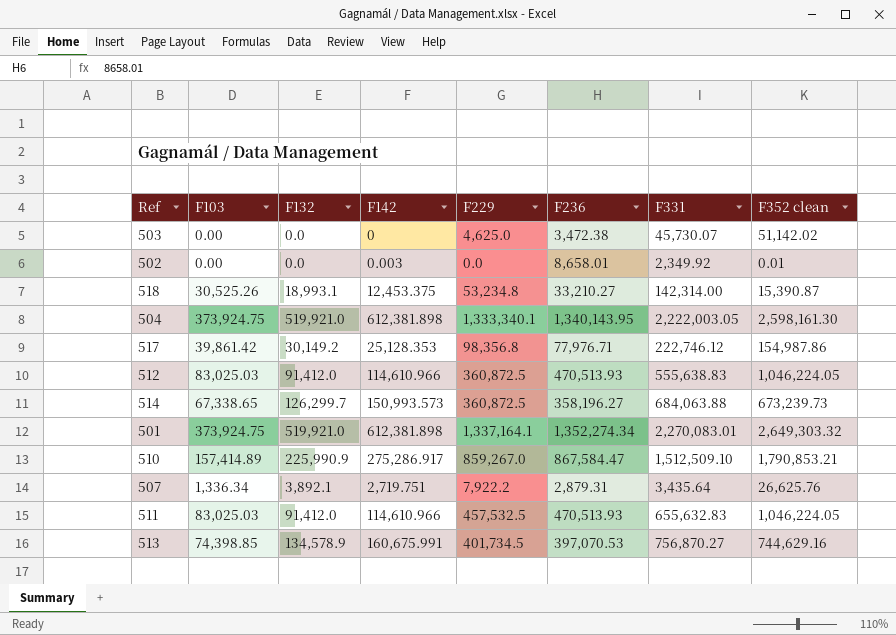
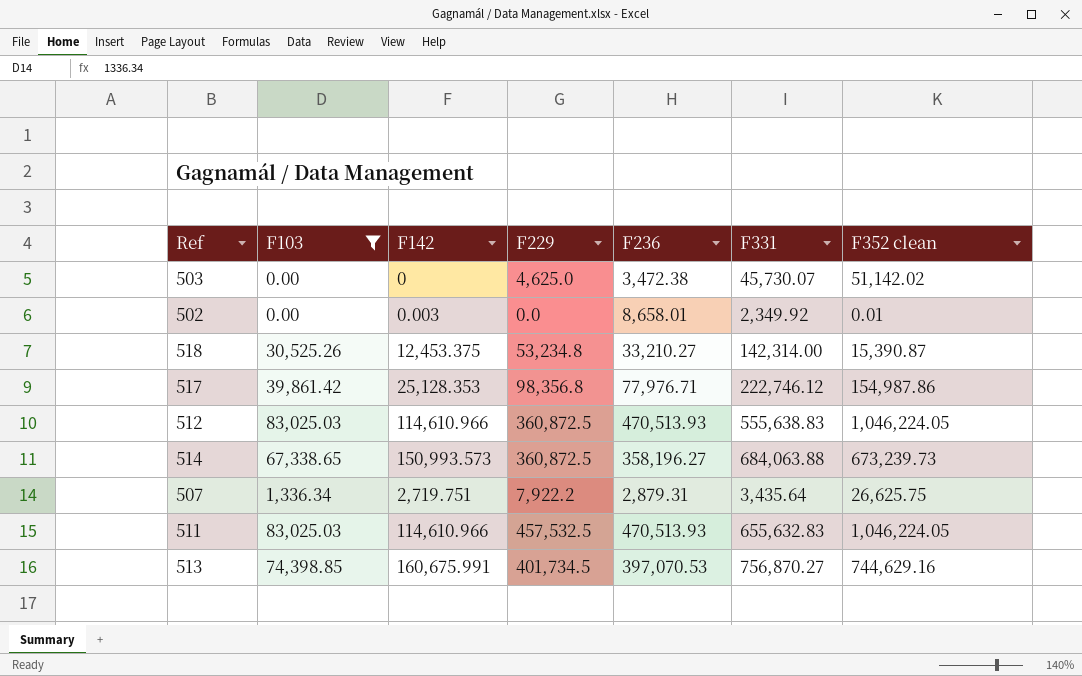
filter: none -> F103 <= 83,025.03
column F132 | position: 3 -> none
507 | F352 clean: 26,625.76 -> 26,625.75

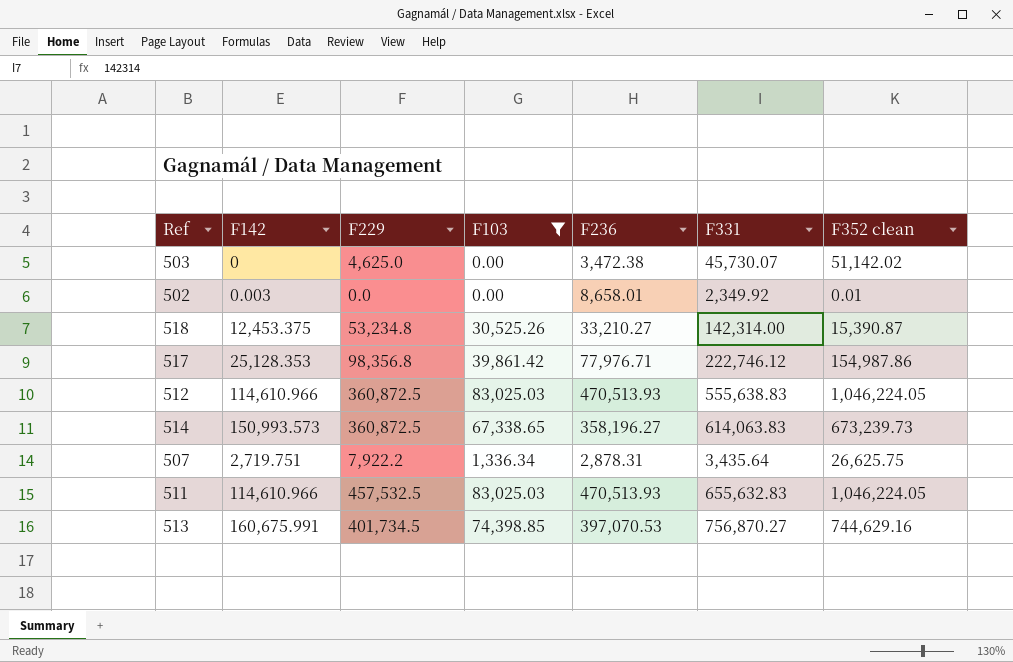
column F103 | position: 2 -> 4
514 | F331: 684,063.88 -> 614,063.83
507 | F236: 2,879.31 -> 2,878.31

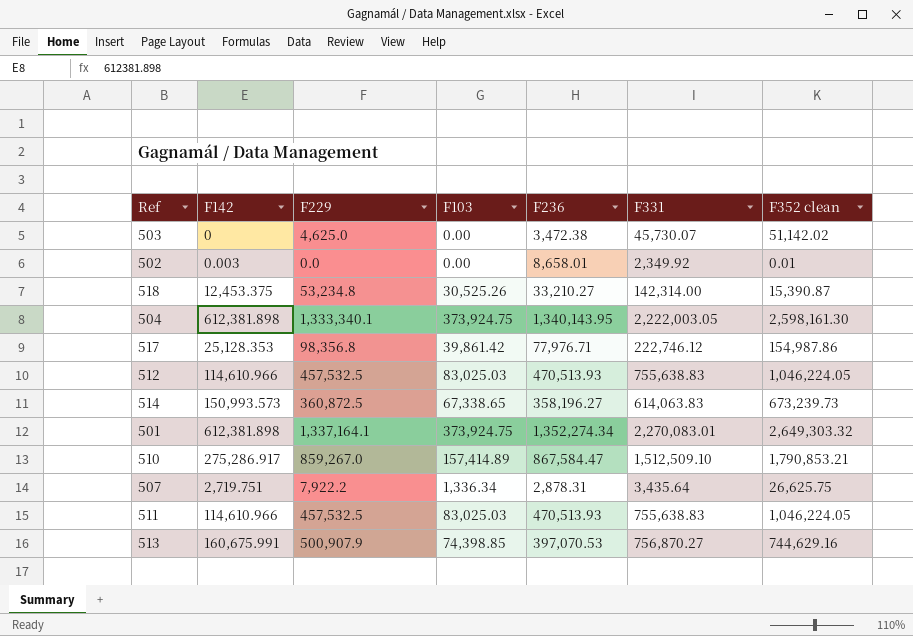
filter: F103 <= 83,025.03 -> none
512 | F229: 360,872.5 -> 457,532.5
512 | F331: 555,638.83 -> 755,638.83
511 | F331: 655,632.83 -> 755,638.83
513 | F229: 401,734.5 -> 500,907.9

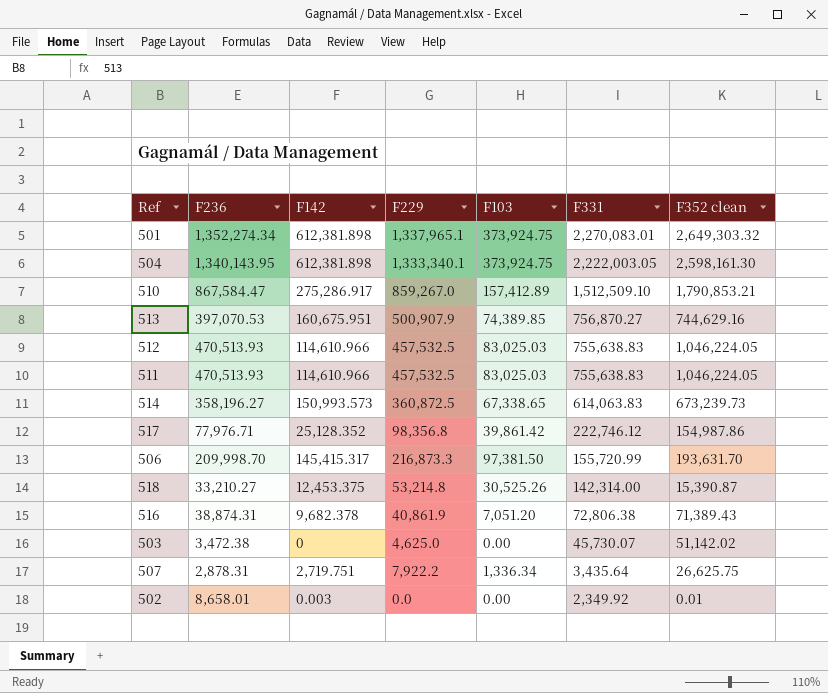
row order: none -> F331 descending
column F236 | position: 5 -> 2
501 | F229: 1,337,164.1 -> 1,337,965.1
510 | F103: 157,414.89 -> 157,412.89
513 | F142: 160,675.991 -> 160,675.951
513 | F103: 74,398.85 -> 74,389.85
517 | F142: 25,128.353 -> 25,128.352
row 506: none -> 209,998.70 | 145,415.317 | 216,873.3 | 97,381.50 | 155,720.99 | 193,631.70
518 | F229: 53,234.8 -> 53,214.8
row 516: none -> 38,874.31 | 9,682.378 | 40,861.9 | 7,051.20 | 72,806.38 | 71,389.43

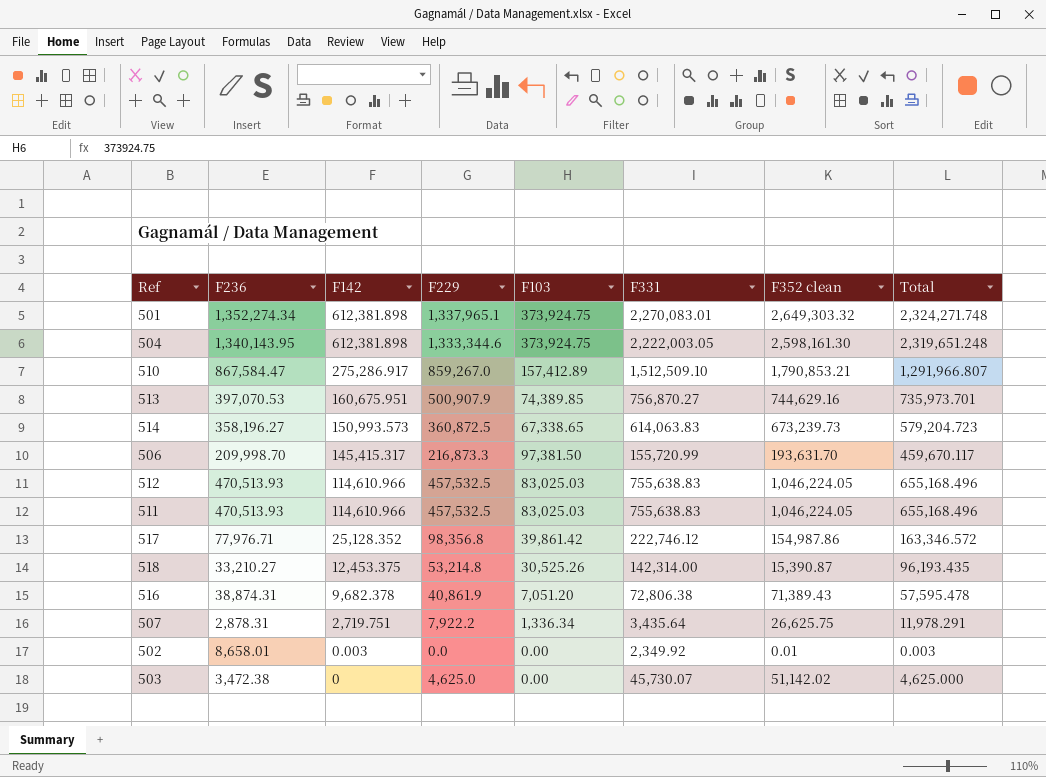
row order: F331 descending -> F142 descending
column Total | formula: none -> [F142] + [F229] + [F103]
504 | F229: 1,333,340.1 -> 1,333,344.6

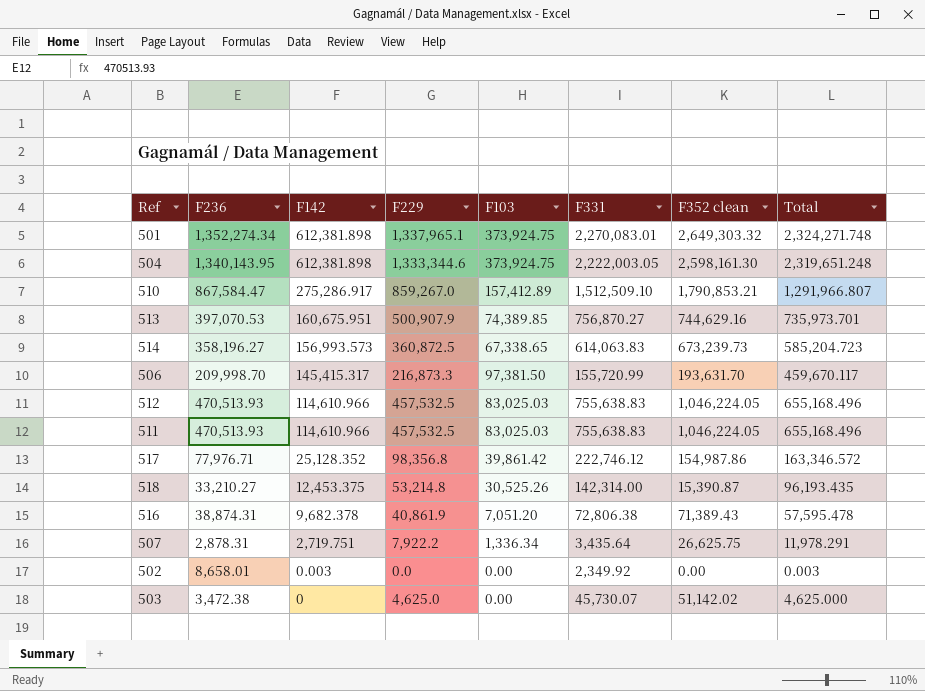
514 | F142: 150,993.573 -> 156,993.573
514 | Total: 579,204.723 -> 585,204.723
502 | F352 clean: 0.01 -> 0.00

